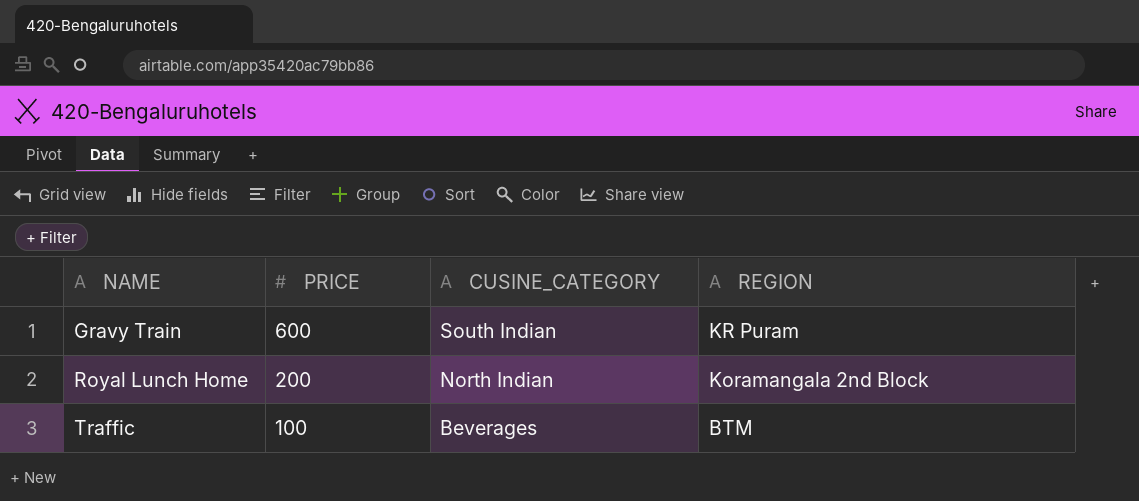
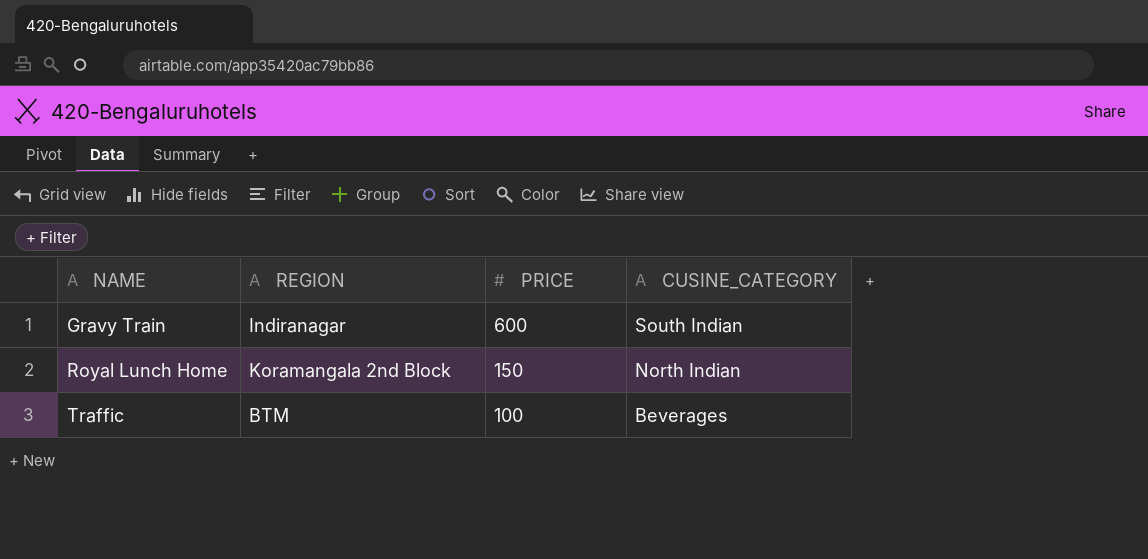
column REGION | position: 4 -> 2
Gravy Train | REGION: KR Puram -> Indiranagar
Royal Lunch Home | PRICE: 200 -> 150

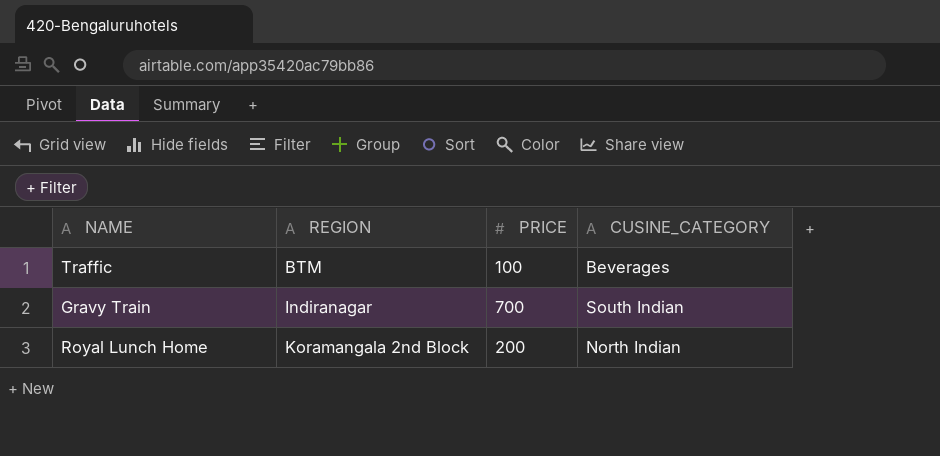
row order: NAME ascending -> REGION ascending
Gravy Train | PRICE: 600 -> 700
Royal Lunch Home | PRICE: 150 -> 200

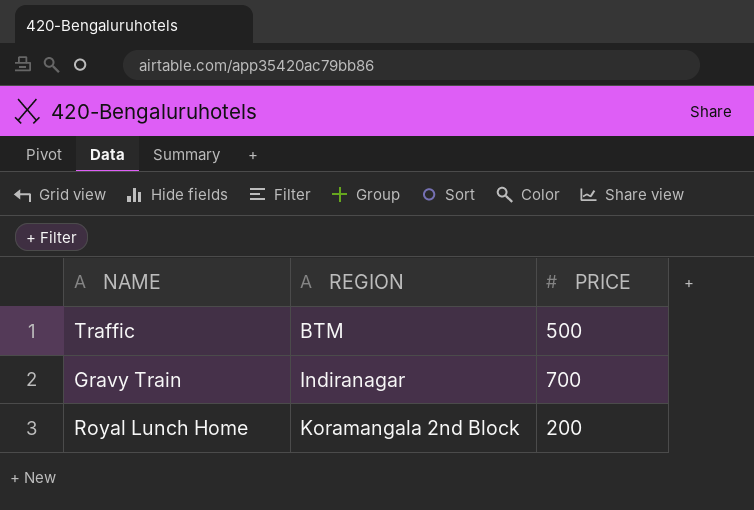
column CUSINE_CATEGORY | position: 4 -> none
Traffic | PRICE: 100 -> 500

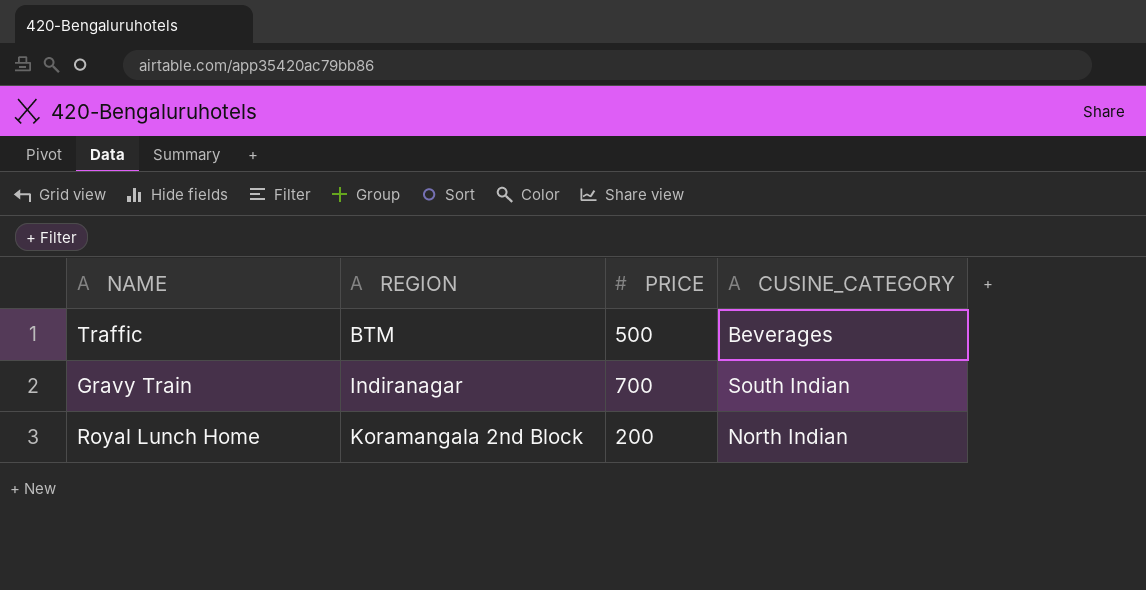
column CUSINE_CATEGORY | position: none -> 4

